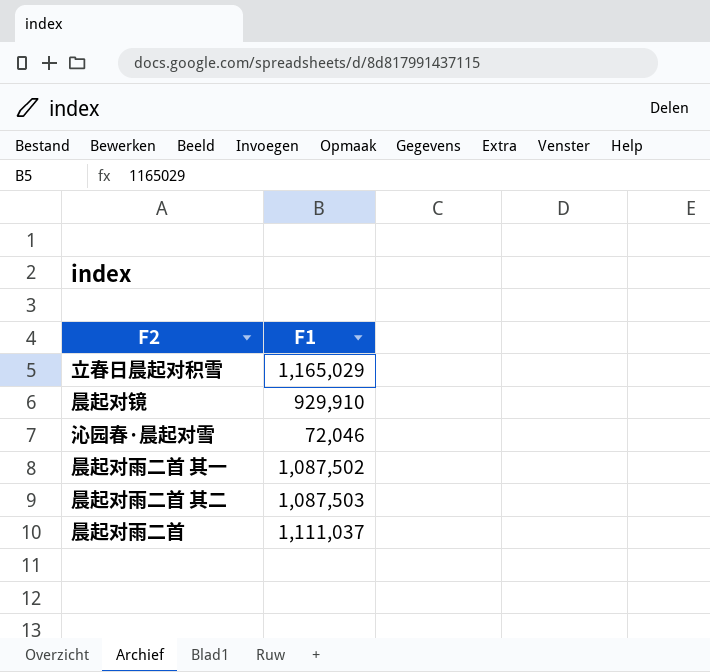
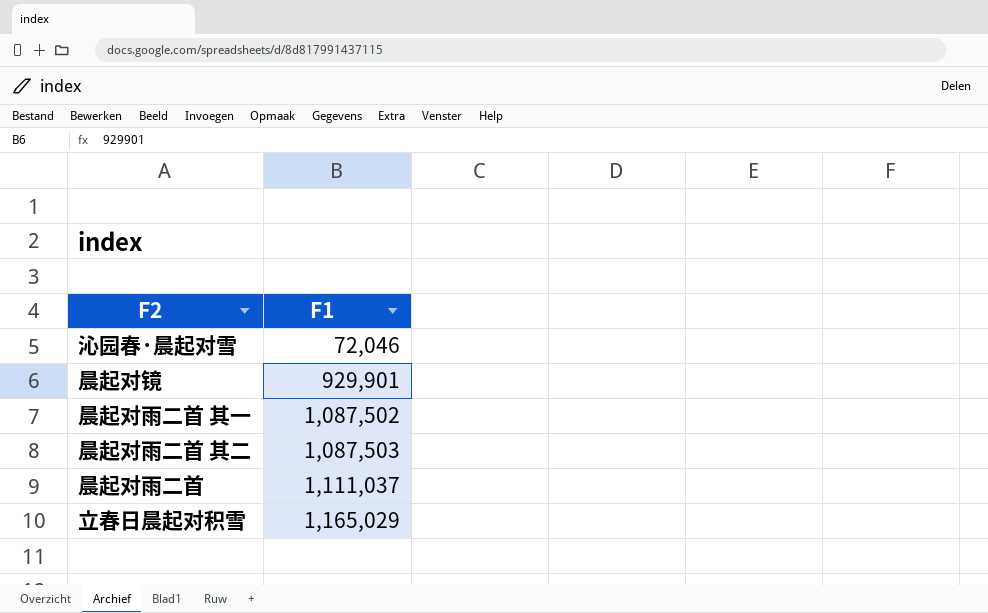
row order: none -> F1 ascending
晨起对镜 | F1: 929,910 -> 929,901

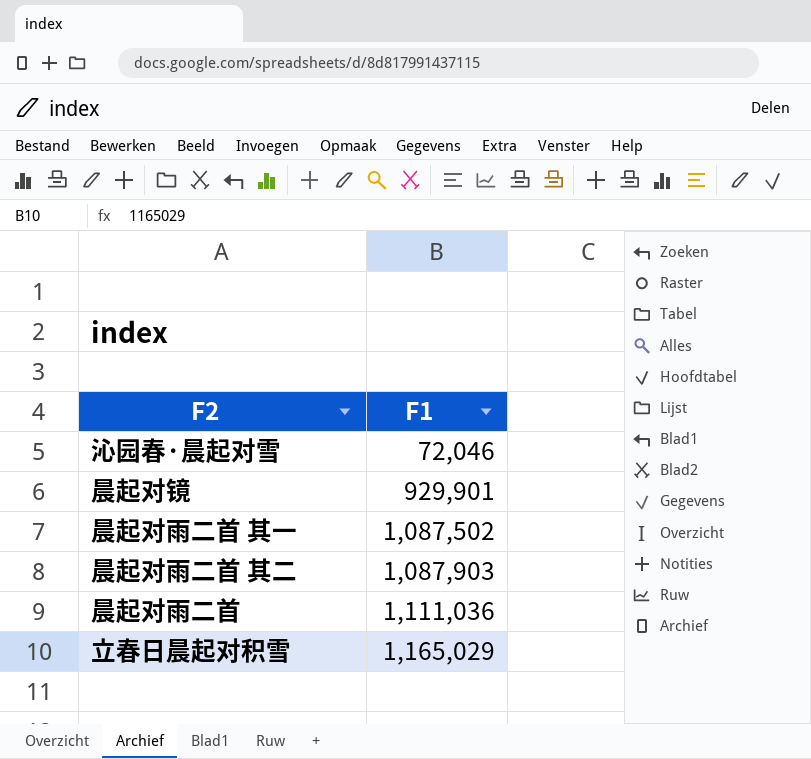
晨起对雨二首 其二 | F1: 1,087,503 -> 1,087,903
晨起对雨二首 | F1: 1,111,037 -> 1,111,036

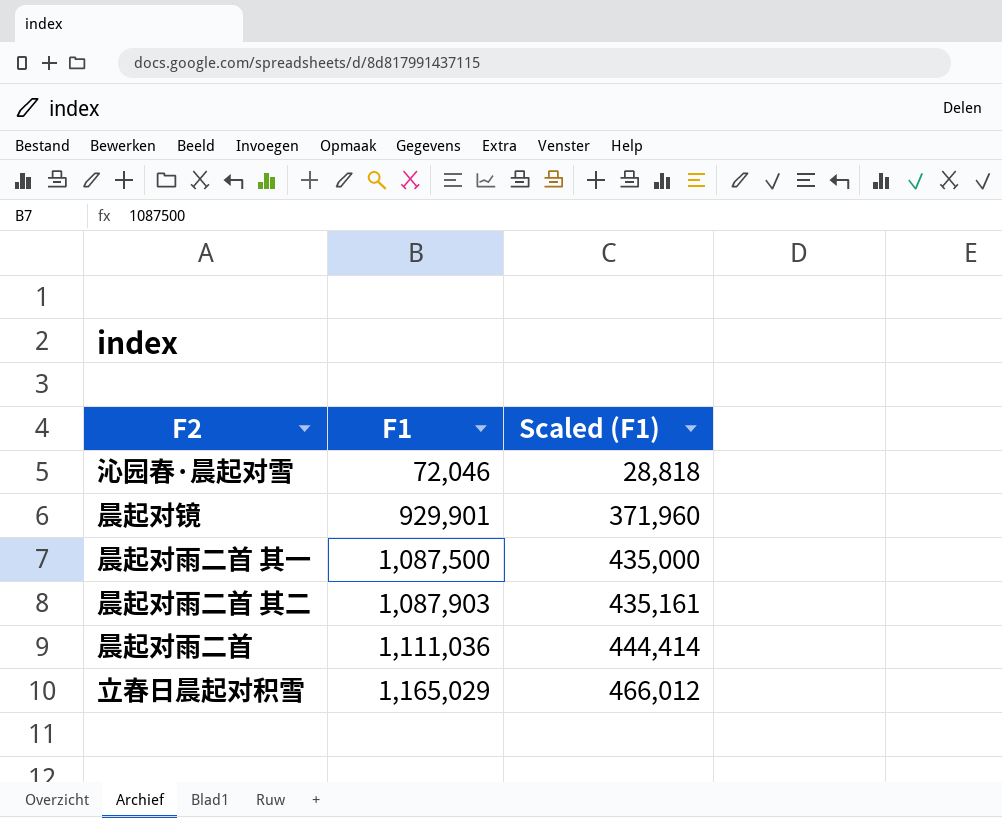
column Scaled (F1) | formula: none -> [F1] * 0.4
晨起对雨二首 其一 | F1: 1,087,502 -> 1,087,500

